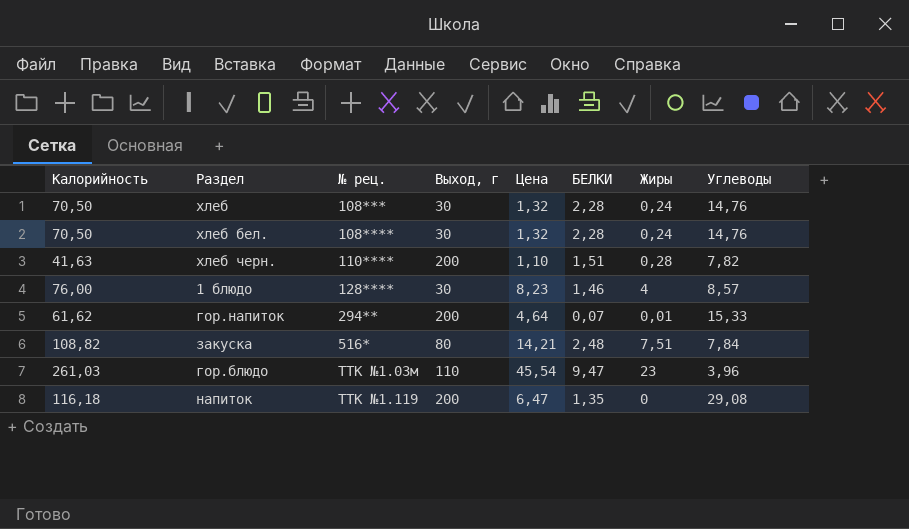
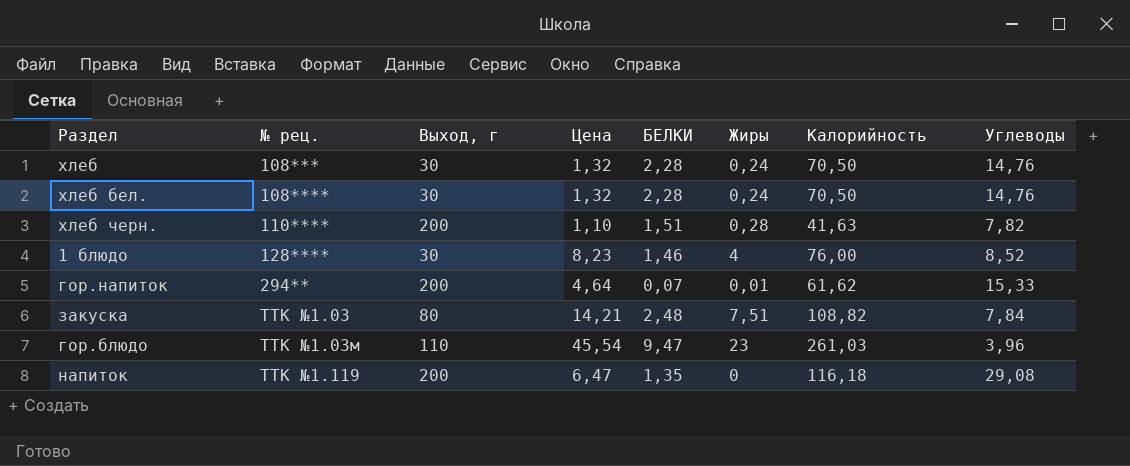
column Калорийность | position: 1 -> 7
1 блюдо | Углеводы: 8,57 -> 8,52
закуска | № рец.: 516* -> ТТК №1.03

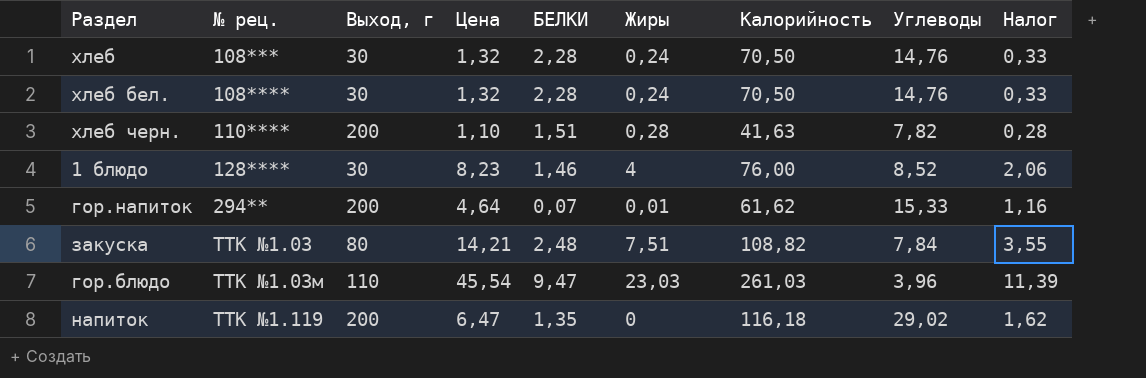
column Налог | formula: none -> [Цена] * 0,25
гор.блюдо | Жиры: 23 -> 23,03
напиток | Углеводы: 29,08 -> 29,02

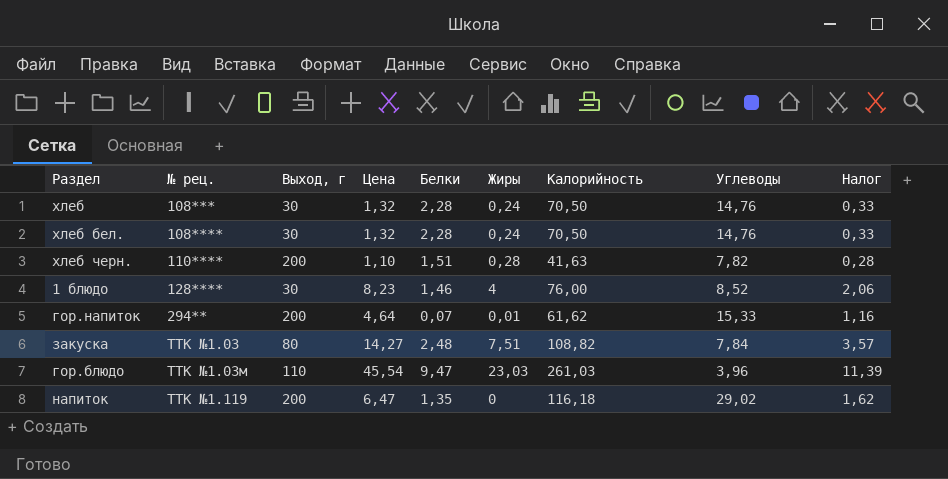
column name: БЕЛКИ -> Белки
закуска | Цена: 14,21 -> 14,27
закуска | Налог: 3,55 -> 3,57

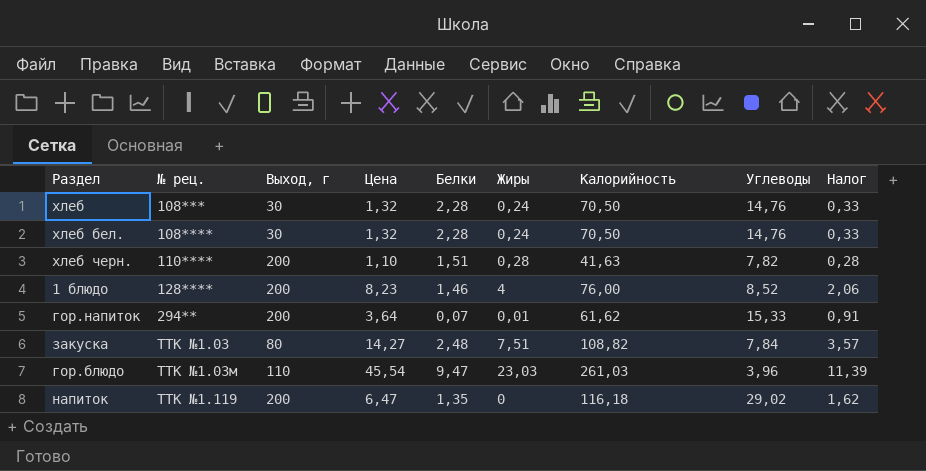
1 блюдо | Выход, г: 30 -> 200
гор.напиток | Цена: 4,64 -> 3,64
гор.напиток | Налог: 1,16 -> 0,91

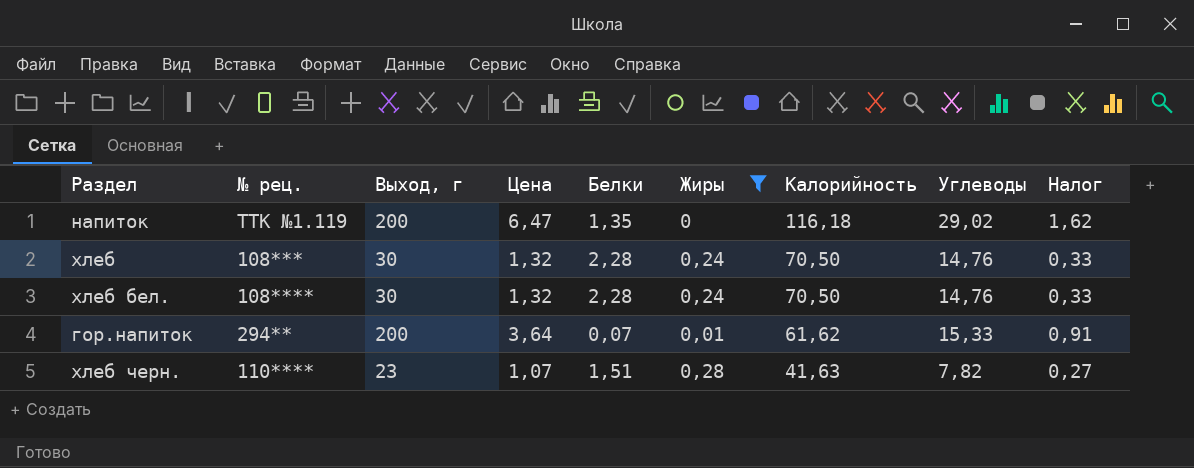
filter: none -> Жиры <= 0,28
row order: № рец. ascending -> Калорийность descending
хлеб черн. | Выход, г: 200 -> 23
хлеб черн. | Цена: 1,10 -> 1,07
хлеб черн. | Налог: 0,28 -> 0,27

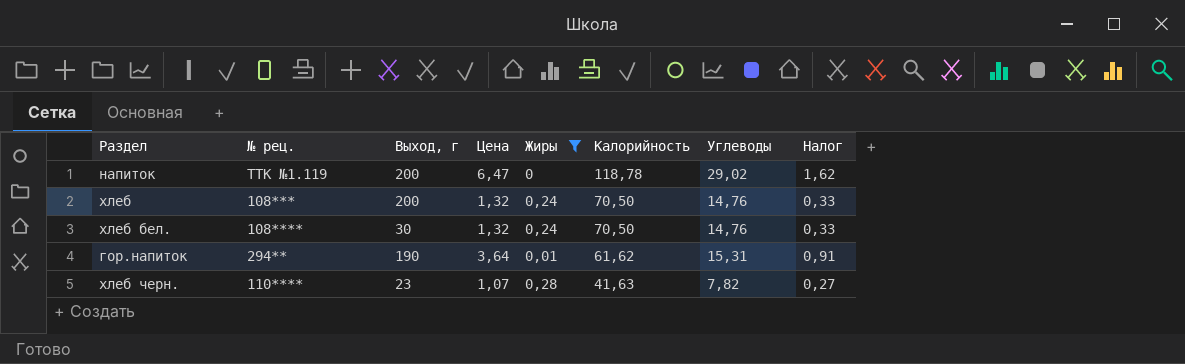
column Белки | position: 5 -> none
напиток | Калорийность: 116,18 -> 118,78
хлеб | Выход, г: 30 -> 200
гор.напиток | Выход, г: 200 -> 190
гор.напиток | Углеводы: 15,33 -> 15,31

